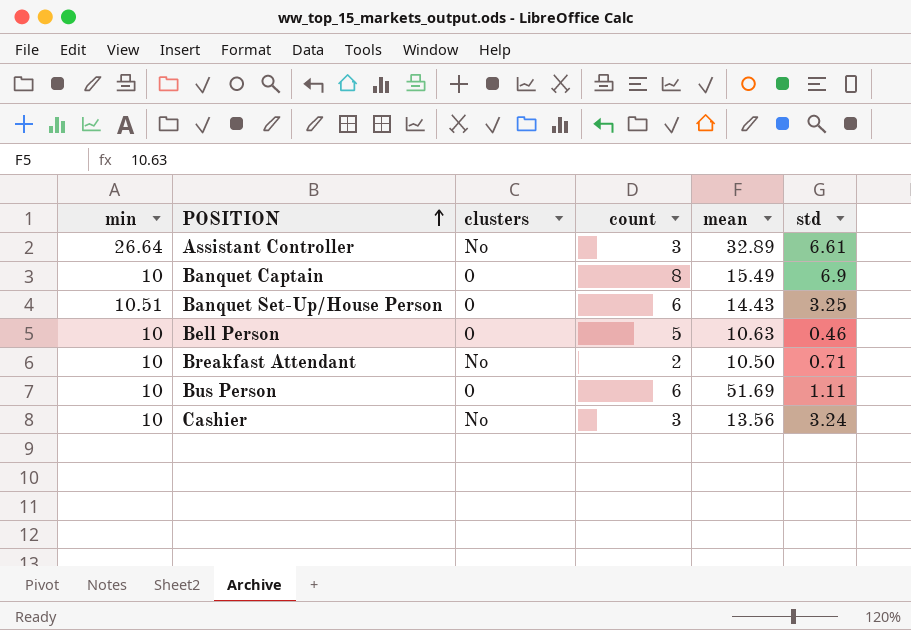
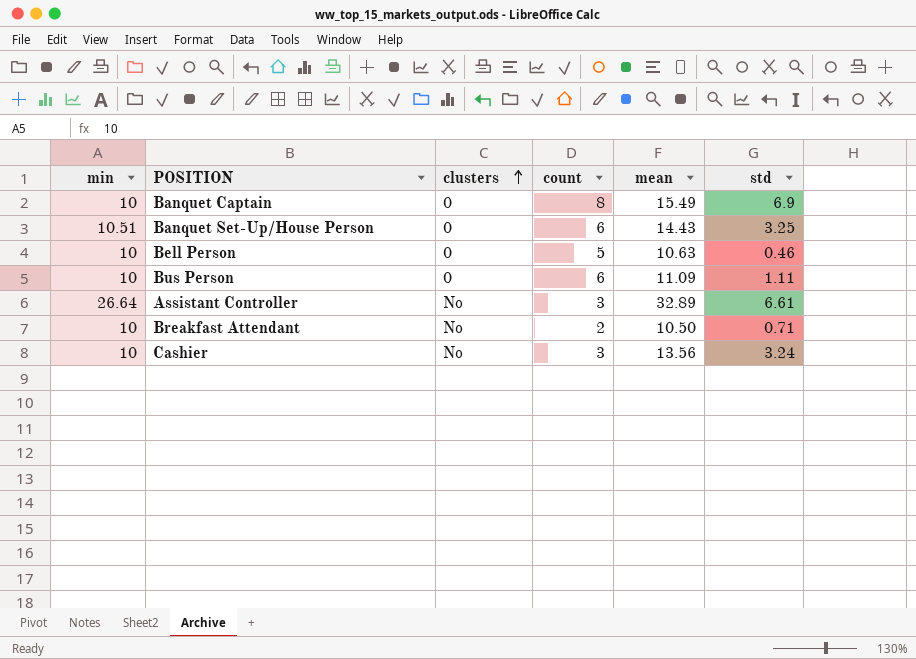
row order: POSITION ascending -> clusters ascending
Bus Person | mean: 51.69 -> 11.09

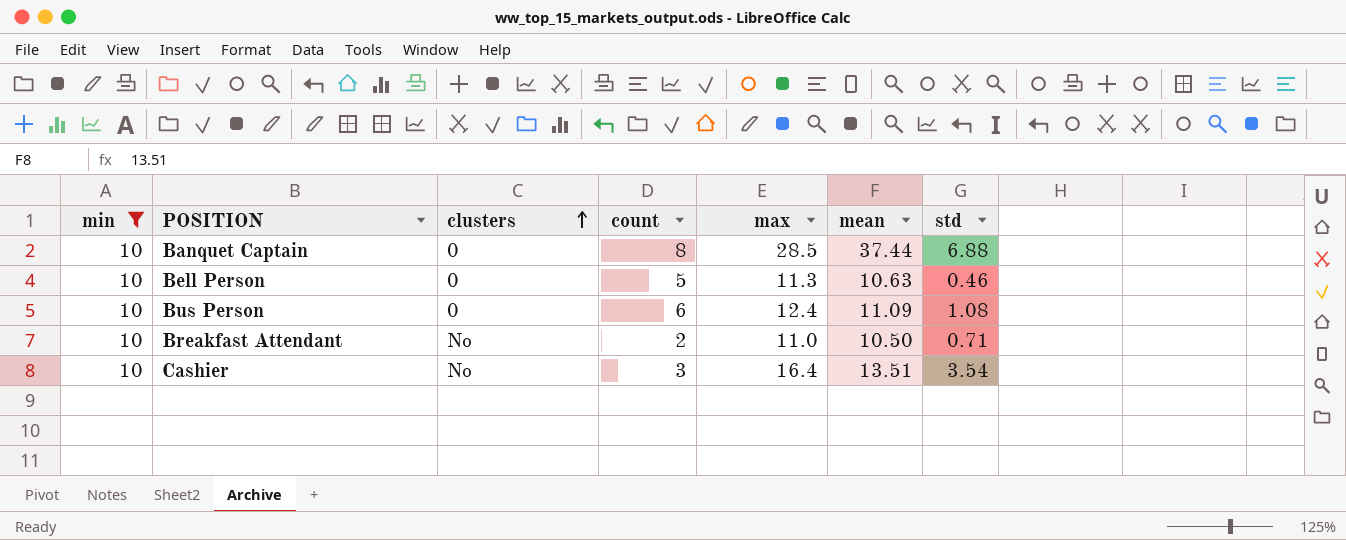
filter: none -> min = 10
column max | position: none -> 5
Banquet Captain | mean: 15.49 -> 37.44
Banquet Captain | std: 6.9 -> 6.88
Bus Person | std: 1.11 -> 1.08
Cashier | mean: 13.56 -> 13.51
Cashier | std: 3.24 -> 3.54

